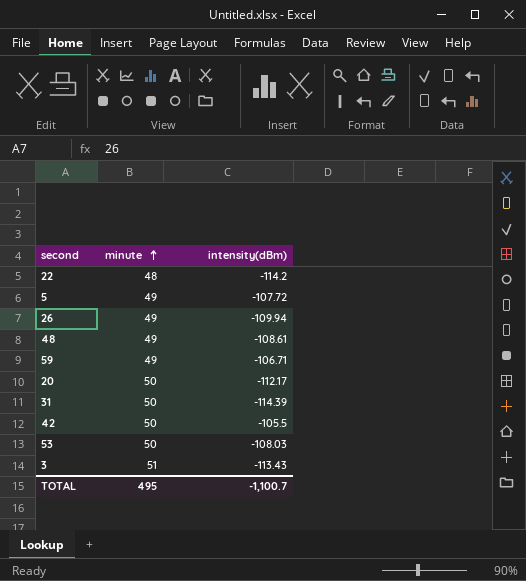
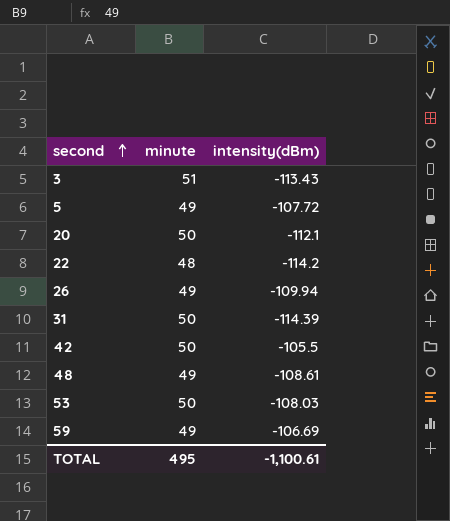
row order: minute ascending -> second ascending
20 | intensity(dBm): -112.17 -> -112.1
59 | intensity(dBm): -106.71 -> -106.69
TOTAL | intensity(dBm): -1,100.7 -> -1,100.61

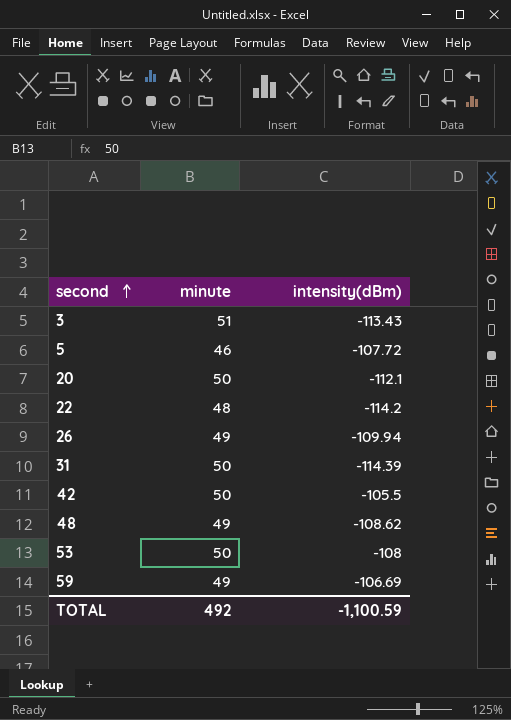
5 | minute: 49 -> 46
48 | intensity(dBm): -108.61 -> -108.62
53 | intensity(dBm): -108.03 -> -108
TOTAL | minute: 495 -> 492
TOTAL | intensity(dBm): -1,100.61 -> -1,100.59

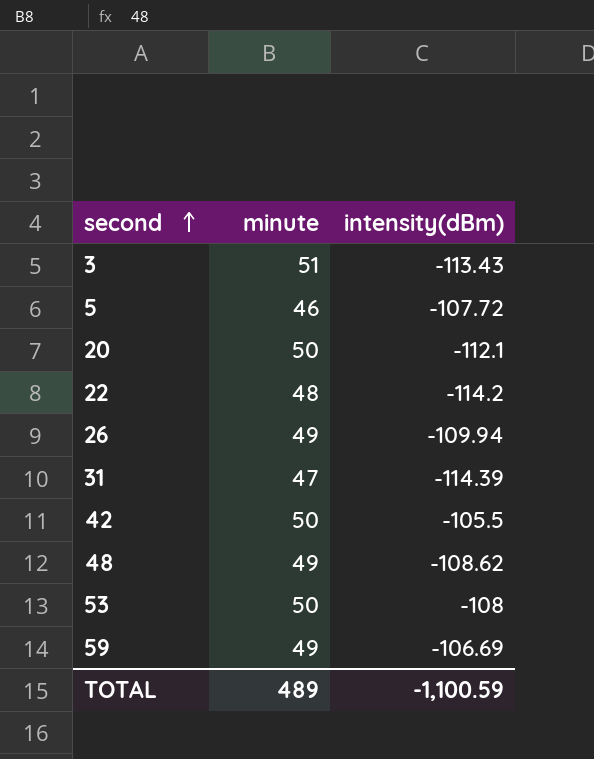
31 | minute: 50 -> 47
TOTAL | minute: 492 -> 489

